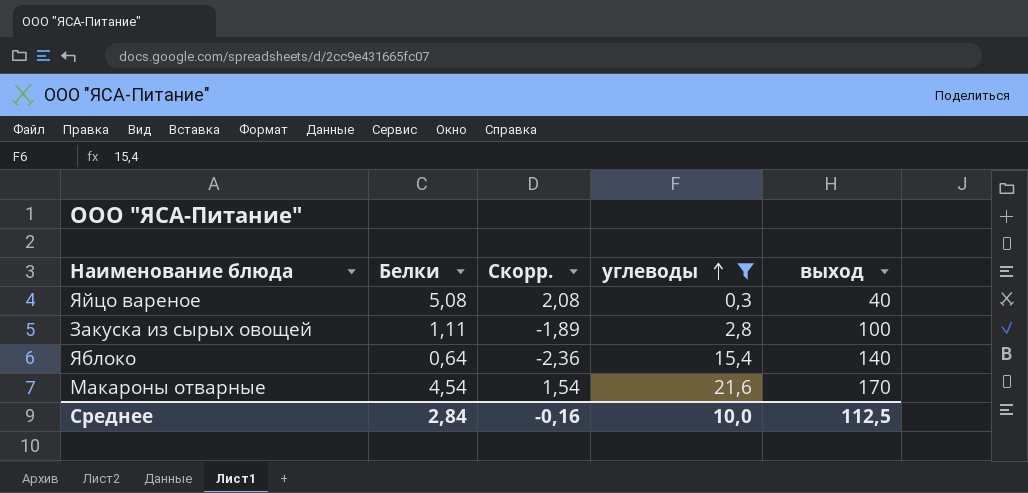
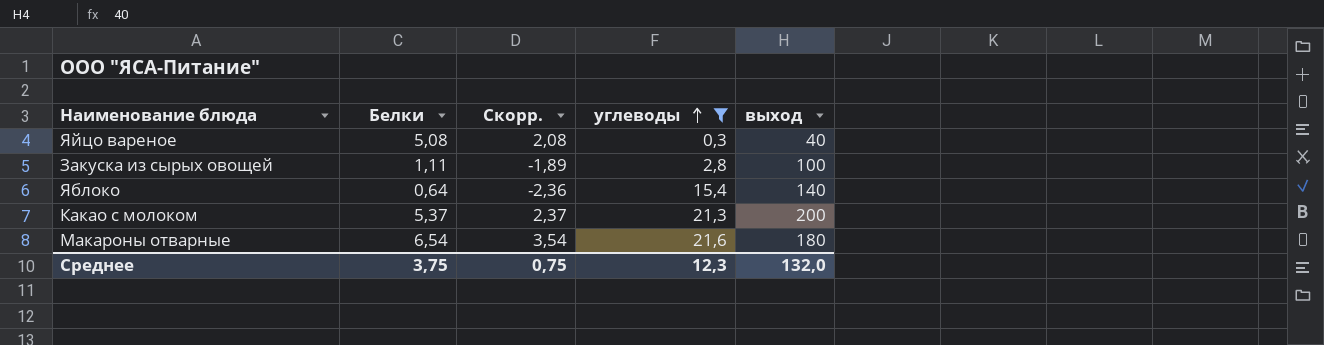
row Какао с молоком: none -> 5,37 | 2,37 | 21,3 | 200
Макароны отварные | Белки: 4,54 -> 6,54
Макароны отварные | Скорр.: 1,54 -> 3,54
Макароны отварные | выход: 170 -> 180
Среднее | Белки: 2,84 -> 3,75
Среднее | Скорр.: -0,16 -> 0,75
Среднее | углеводы: 10,0 -> 12,3
Среднее | выход: 112,5 -> 132,0

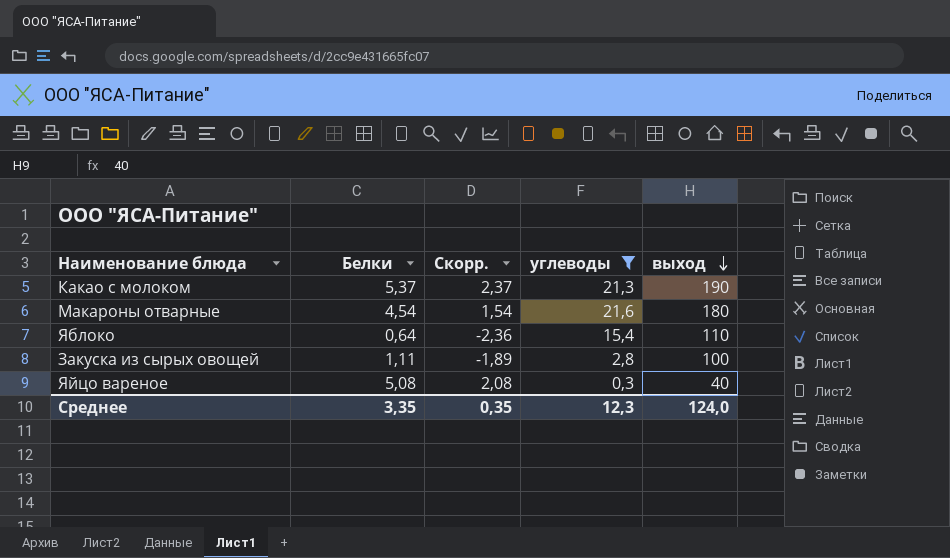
row order: углеводы ascending -> выход descending
Какао с молоком | выход: 200 -> 190
Макароны отварные | Белки: 6,54 -> 4,54
Макароны отварные | Скорр.: 3,54 -> 1,54
Яблоко | выход: 140 -> 110
Среднее | Белки: 3,75 -> 3,35
Среднее | Скорр.: 0,75 -> 0,35
Среднее | выход: 132,0 -> 124,0

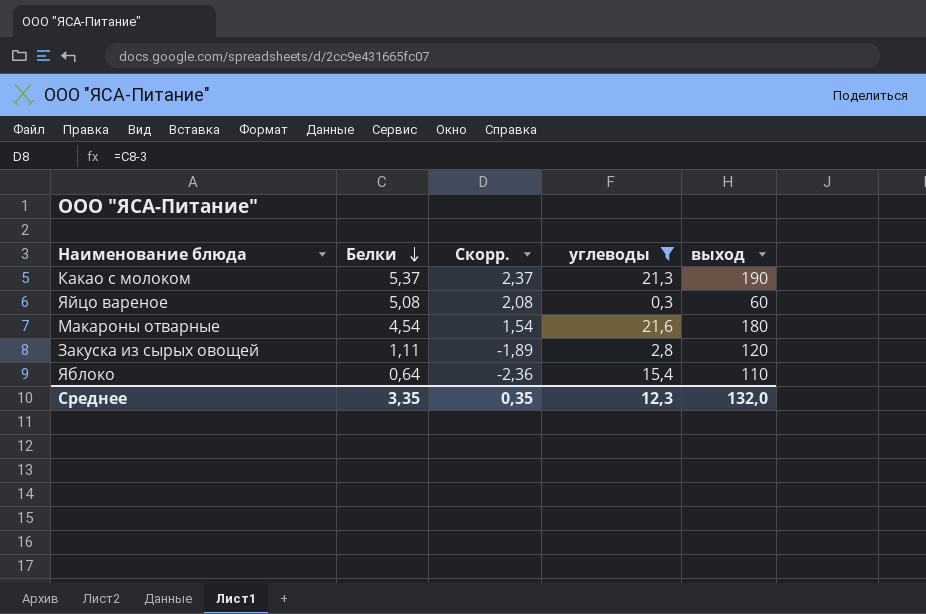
row order: выход descending -> Белки descending
Яйцо вареное | выход: 40 -> 60
Закуска из сырых овощей | выход: 100 -> 120
Среднее | выход: 124,0 -> 132,0

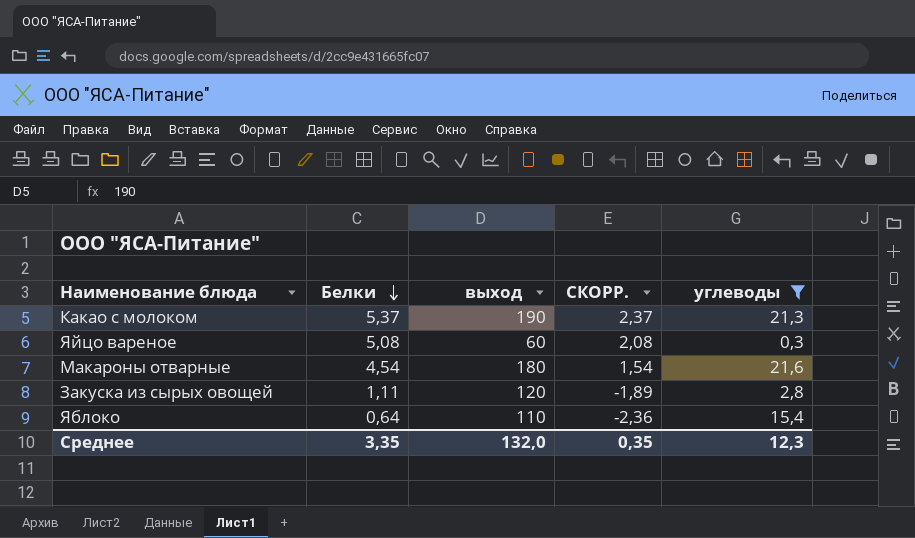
column выход | position: 5 -> 3
column name: Скорр. -> СКОРР.

